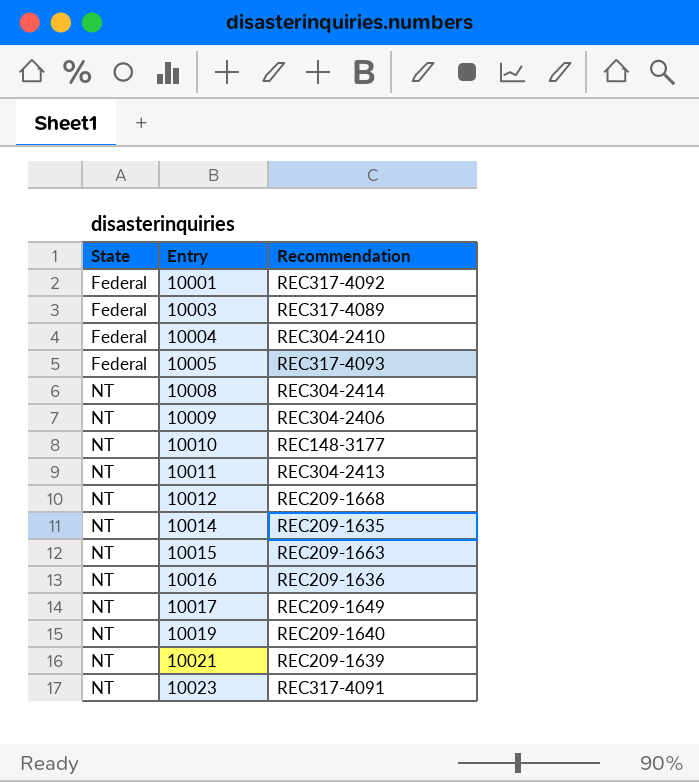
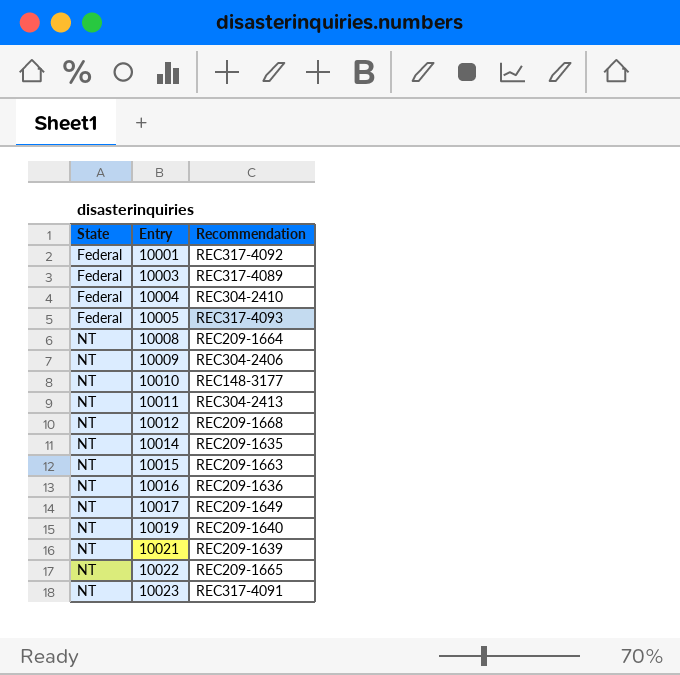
10008 | Recommendation: REC304-2414 -> REC209-1664
row 10022: none -> NT | REC209-1665

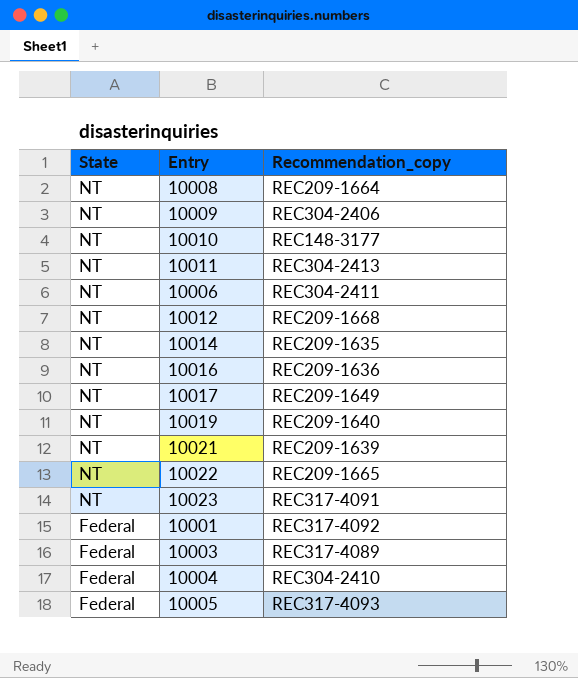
row order: State ascending -> State descending
column name: Recommendation -> Recommendation_copy
row 10015: NT | REC209-1663 -> none
row 10006: none -> NT | REC304-2411

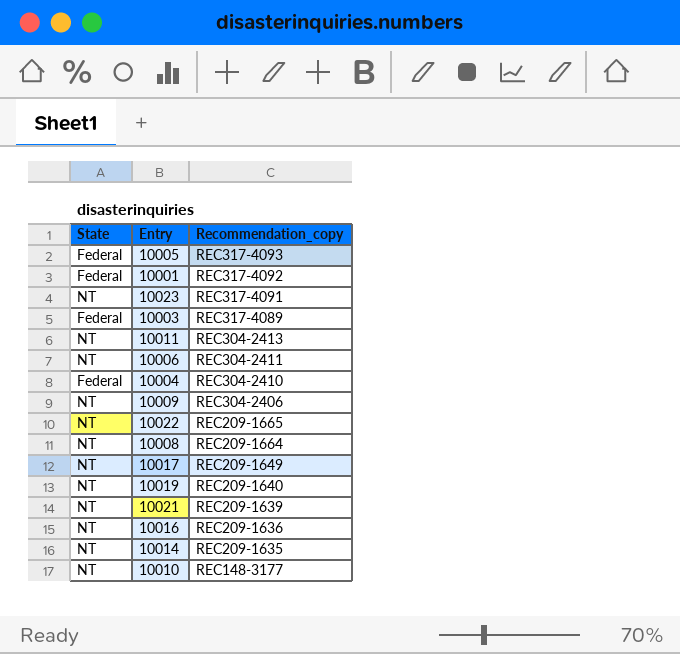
row order: State descending -> Recommendation_copy descending
row 10012: NT | REC209-1668 -> none

